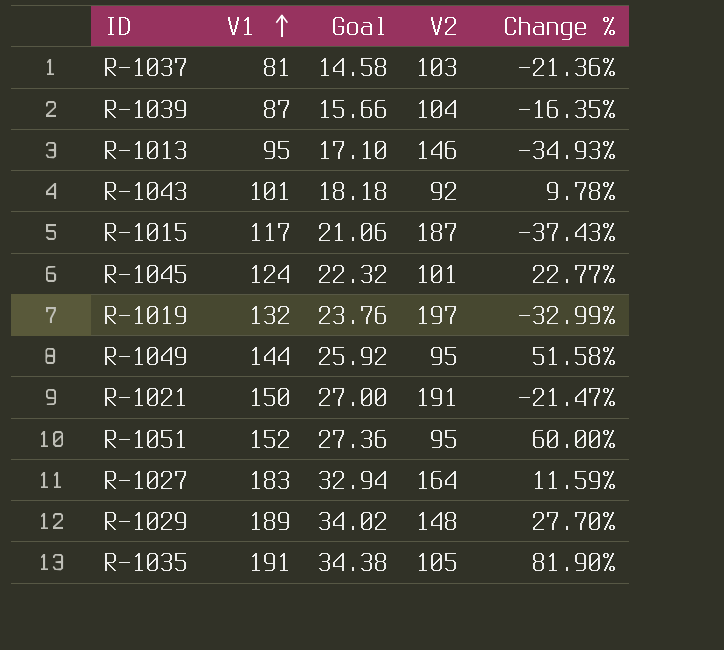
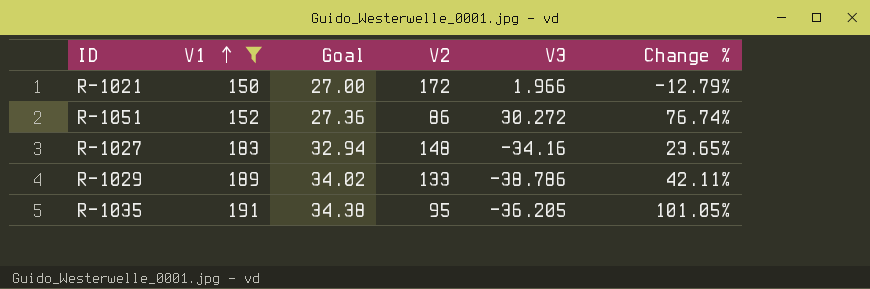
filter: none -> V1 >= 150
column V3 | position: none -> 5
R-1021 | V2: 191 -> 172
R-1021 | Change %: -21.47% -> -12.79%
R-1051 | V2: 95 -> 86
R-1051 | Change %: 60.00% -> 76.74%
R-1027 | V2: 164 -> 148
R-1027 | Change %: 11.59% -> 23.65%
R-1029 | V2: 148 -> 133
R-1029 | Change %: 27.70% -> 42.11%
R-1035 | V2: 105 -> 95
R-1035 | Change %: 81.90% -> 101.05%

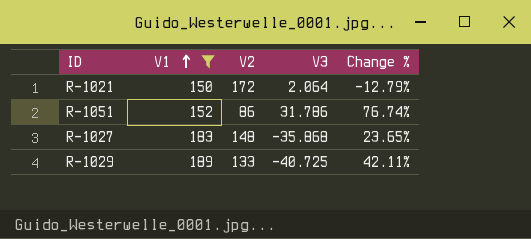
column Goal | formula: [V1] * 0.18 -> none
row R-1035: 191 | 34.38 | 95 | -36.205 | 101.05% -> none
R-1021 | V3: 1.966 -> 2.064
R-1051 | V3: 30.272 -> 31.786
R-1027 | V3: -34.16 -> -35.868
R-1029 | V3: -38.786 -> -40.725

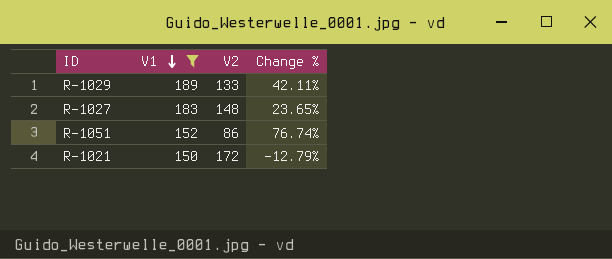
row order: V1 ascending -> V1 descending
column V3 | position: 4 -> none

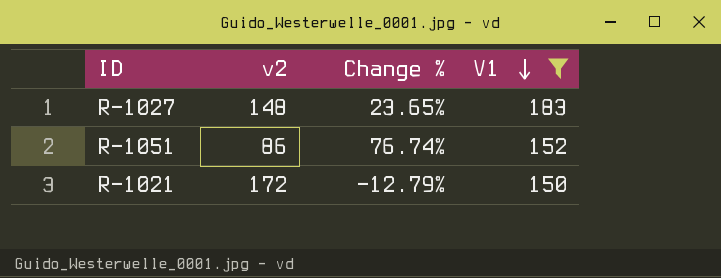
column name: V2 -> v2
column V1 | position: 2 -> 4
row R-1029: 189 | 133 | 42.11% -> none

